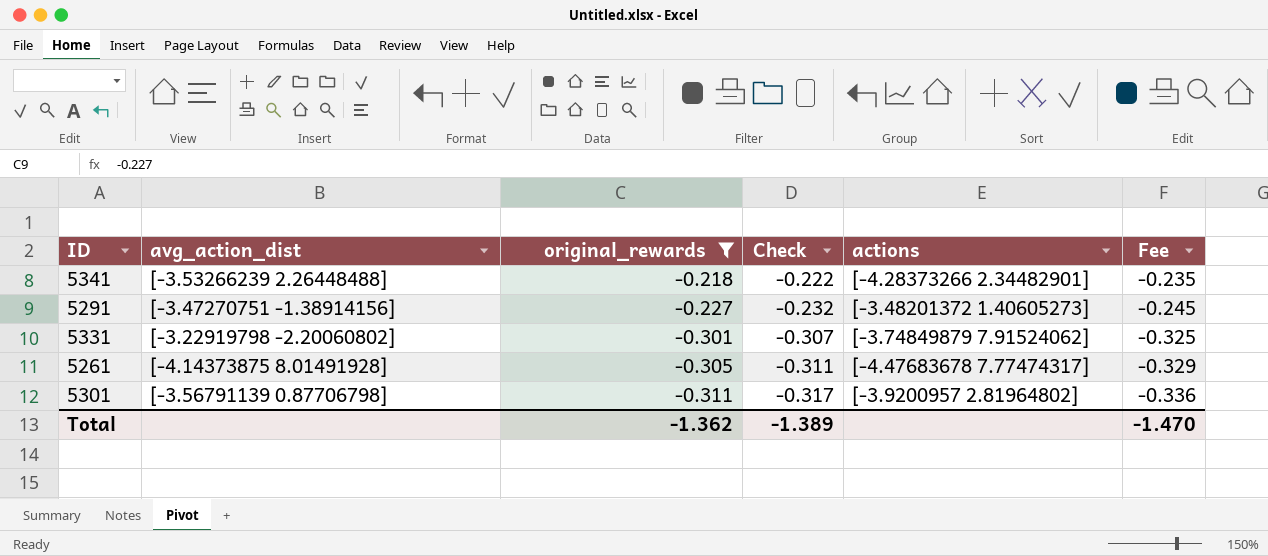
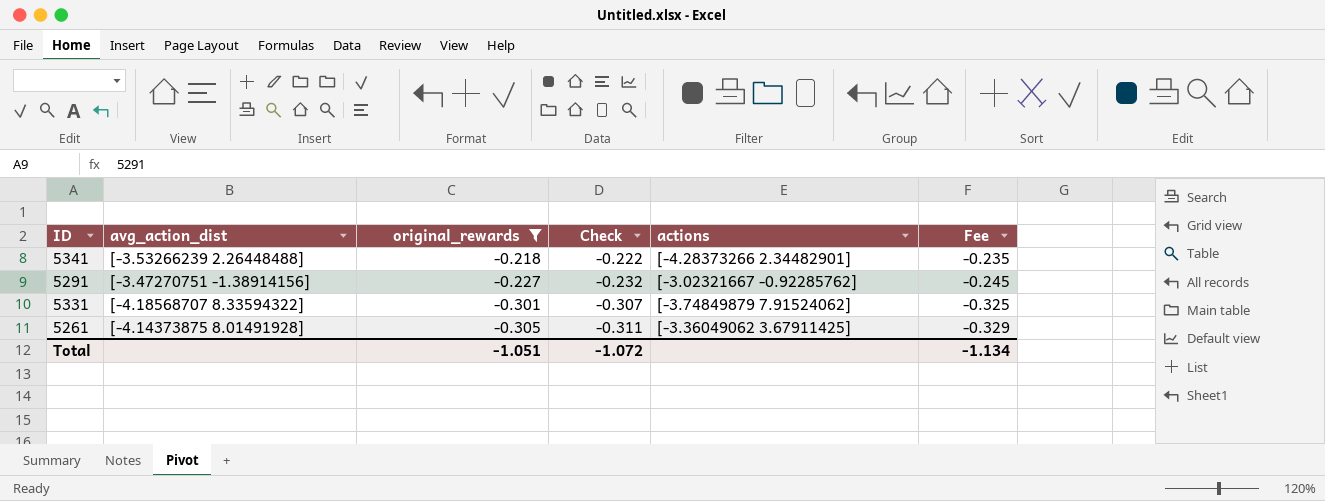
row 5301: [-3.56791139 0.87706798] | -0.311 | -0.317 | [-3.9200957 2.81964802] | -0.336 -> none
5291 | actions: [-3.48201372 1.40605273] -> [-3.02321667 -0.92285762]
5331 | avg_action_dist: [-3.22919798 -2.20060802] -> [-4.18568707 8.33594322]
5261 | actions: [-4.47683678 7.77474317] -> [-3.36049062 3.67911425]
Total | original_rewards: -1.362 -> -1.051
Total | Check: -1.389 -> -1.072
Total | Fee: -1.470 -> -1.134

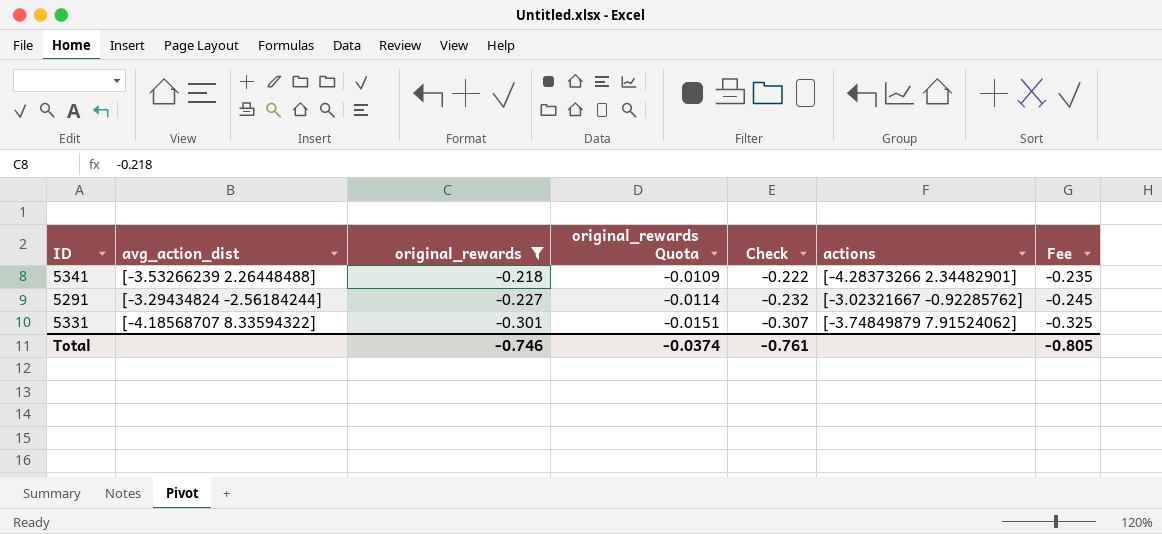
column original_rewards Quota | formula: none -> [original_rewards] * 0.05
row 5261: [-4.14373875 8.01491928] | -0.305 | -0.311 | [-3.36049062 3.67911425] | -0.329 -> none
5291 | avg_action_dist: [-3.47270751 -1.38914156] -> [-3.29434824 -2.56184244]
Total | original_rewards: -1.051 -> -0.746
Total | Check: -1.072 -> -0.761
Total | Fee: -1.134 -> -0.805

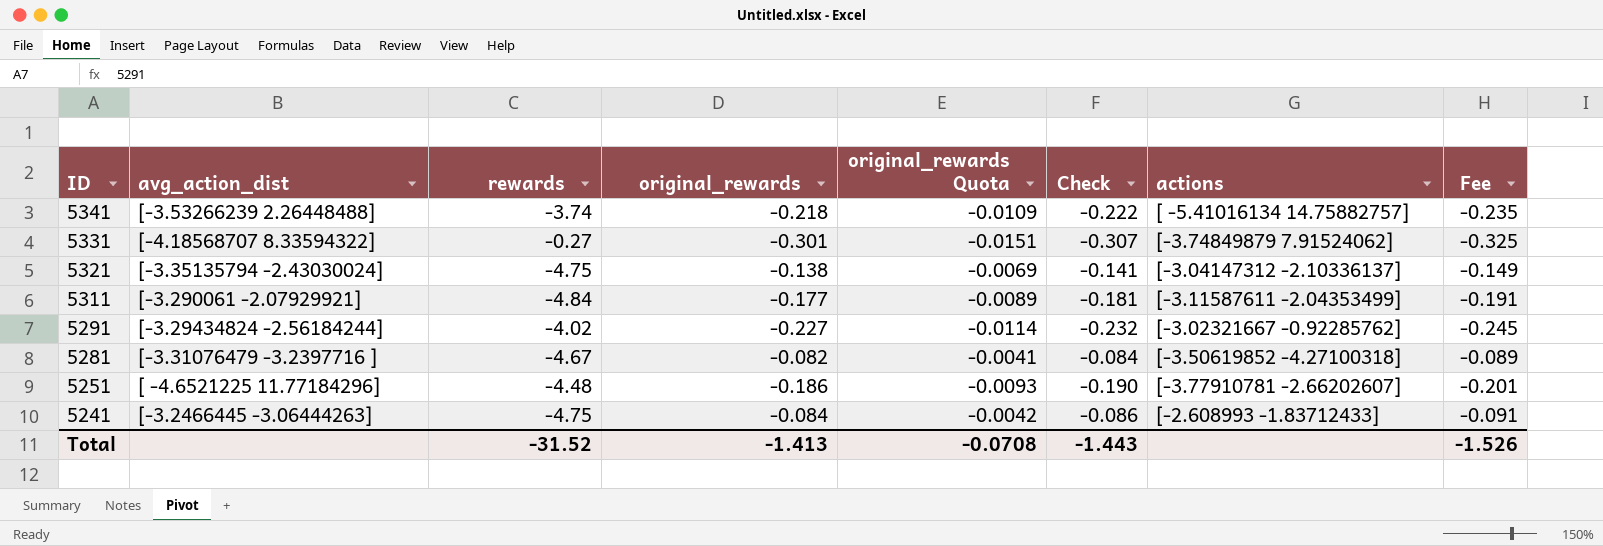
filter: original_rewards <= -0.218 -> none
row order: original_rewards descending -> ID descending
column rewards | position: none -> 3
5341 | actions: [-4.28373266 2.34482901] -> [ -5.41016134 14.75882757]
Total | original_rewards: -0.746 -> -1.413
Total | original_rewards Quota: -0.0374 -> -0.0708
Total | Check: -0.761 -> -1.443
Total | Fee: -0.805 -> -1.526

